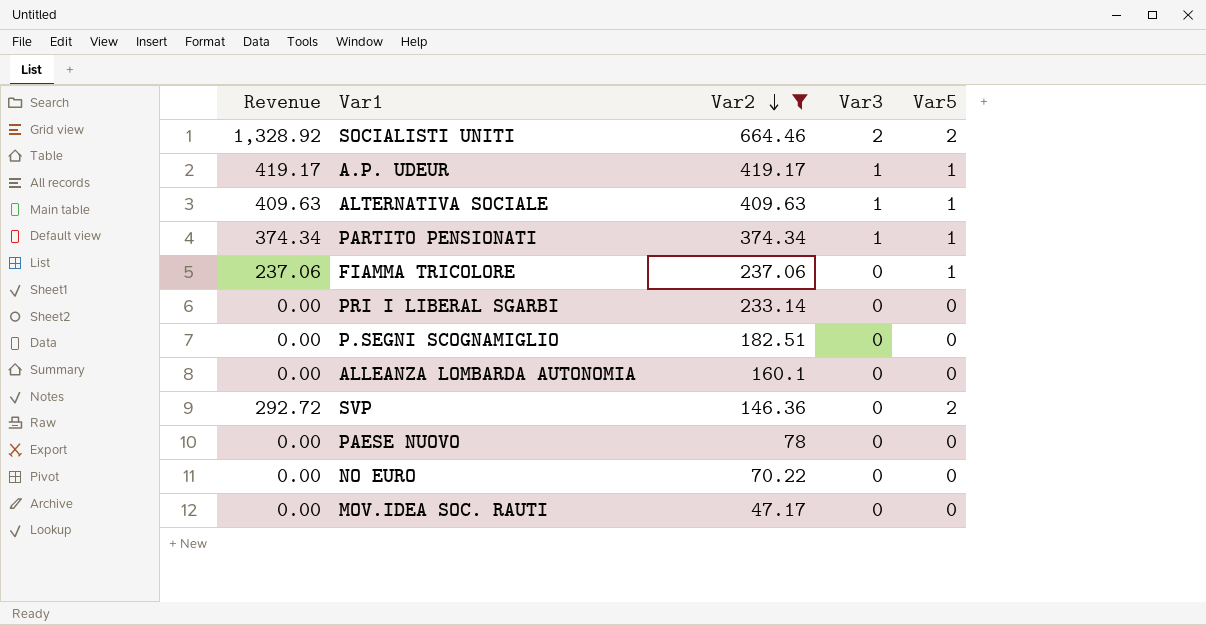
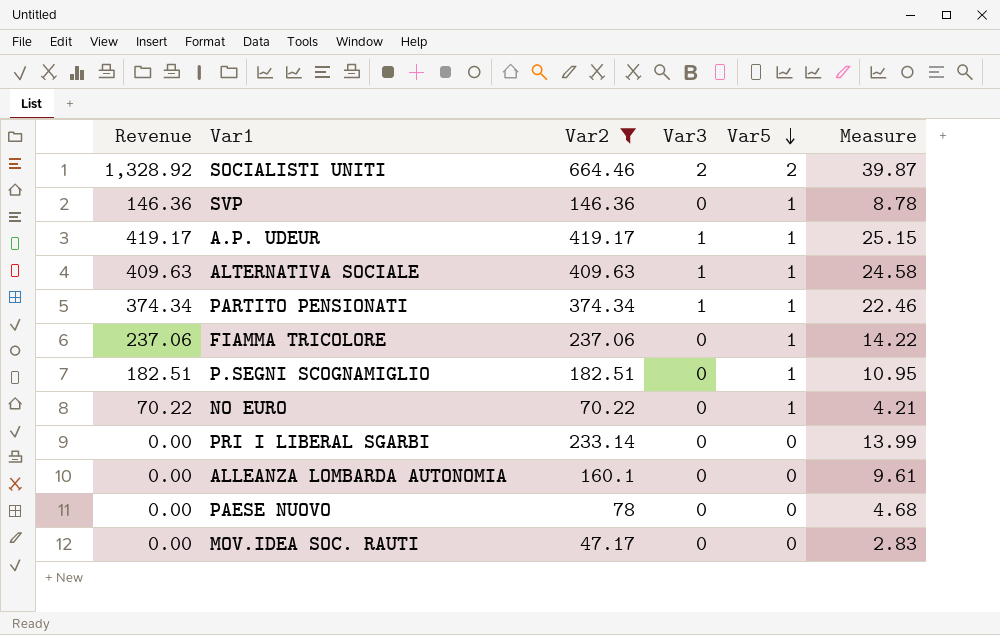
row order: Var2 descending -> Var5 descending
column Measure | formula: none -> [Var2] * 0.06
SVP | Revenue: 292.72 -> 146.36
SVP | Var5: 2 -> 1
P.SEGNI SCOGNAMIGLIO | Revenue: 0.00 -> 182.51
P.SEGNI SCOGNAMIGLIO | Var5: 0 -> 1
NO EURO | Revenue: 0.00 -> 70.22
NO EURO | Var5: 0 -> 1

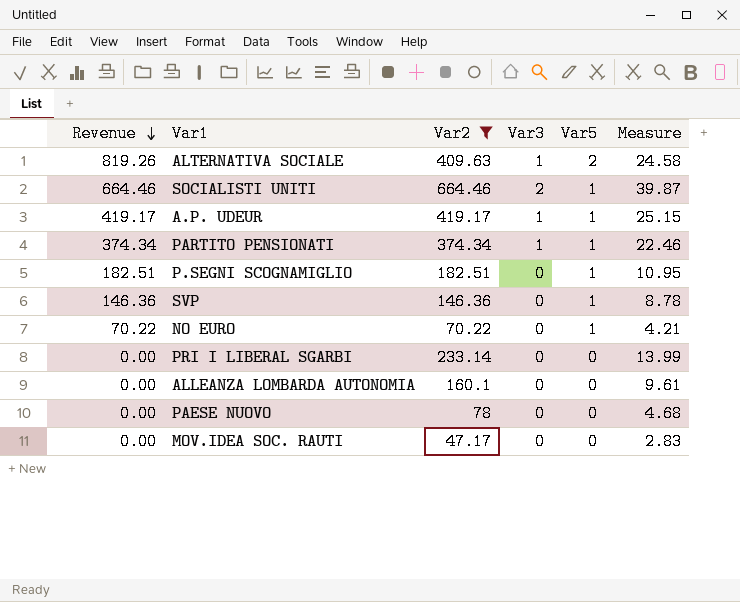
row order: Var5 descending -> Revenue descending
row FIAMMA TRICOLORE: 237.06 | 237.06 | 0 | 1 | 14.22 -> none
ALTERNATIVA SOCIALE | Revenue: 409.63 -> 819.26
ALTERNATIVA SOCIALE | Var5: 1 -> 2
SOCIALISTI UNITI | Revenue: 1,328.92 -> 664.46
SOCIALISTI UNITI | Var5: 2 -> 1

